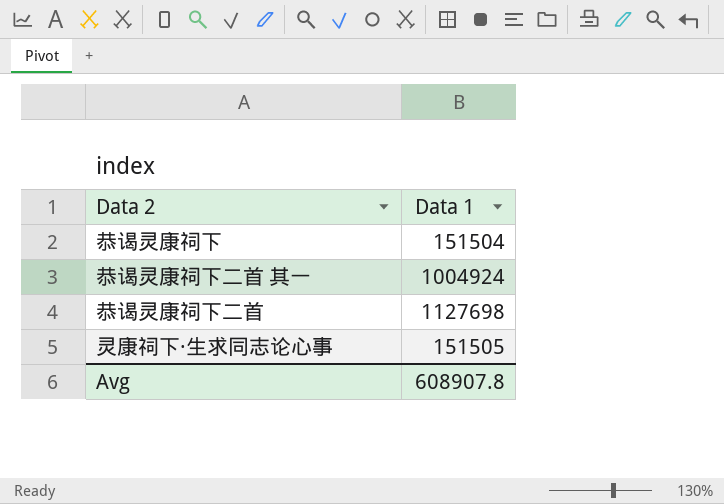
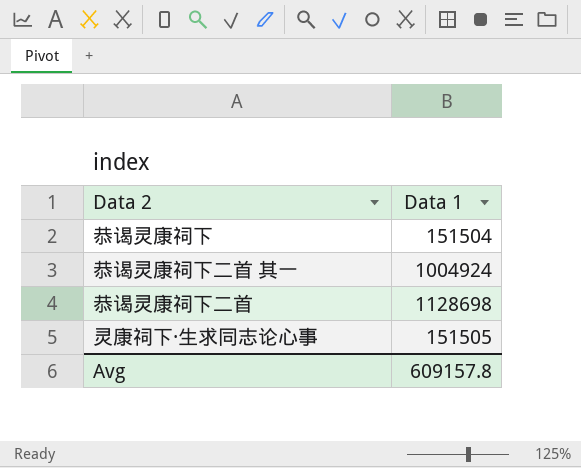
恭谒灵康祠下二首 | Data 1: 1127698 -> 1128698
Avg | Data 1: 608907.8 -> 609157.8

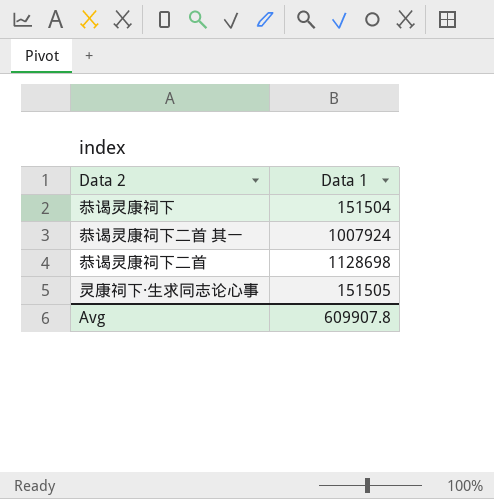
恭谒灵康祠下二首 其一 | Data 1: 1004924 -> 1007924
Avg | Data 1: 609157.8 -> 609907.8

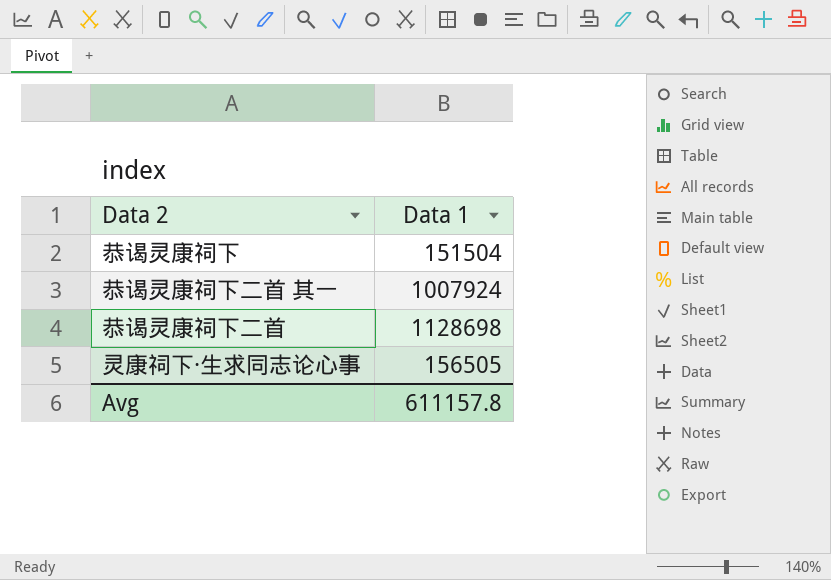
灵康祠下·生求同志论心事 | Data 1: 151505 -> 156505
Avg | Data 1: 609907.8 -> 611157.8

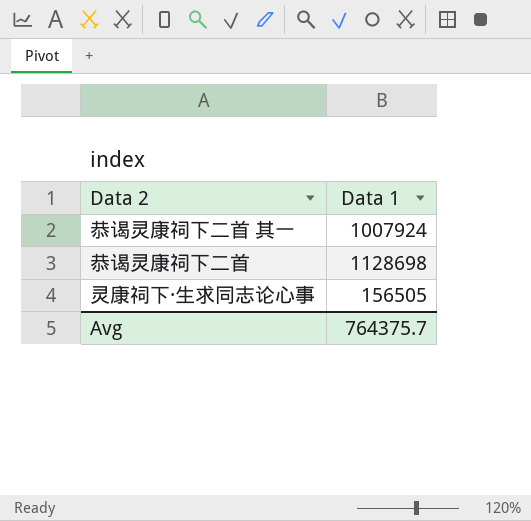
row 恭谒灵康祠下: 151504 -> none
Avg | Data 1: 611157.8 -> 764375.7

